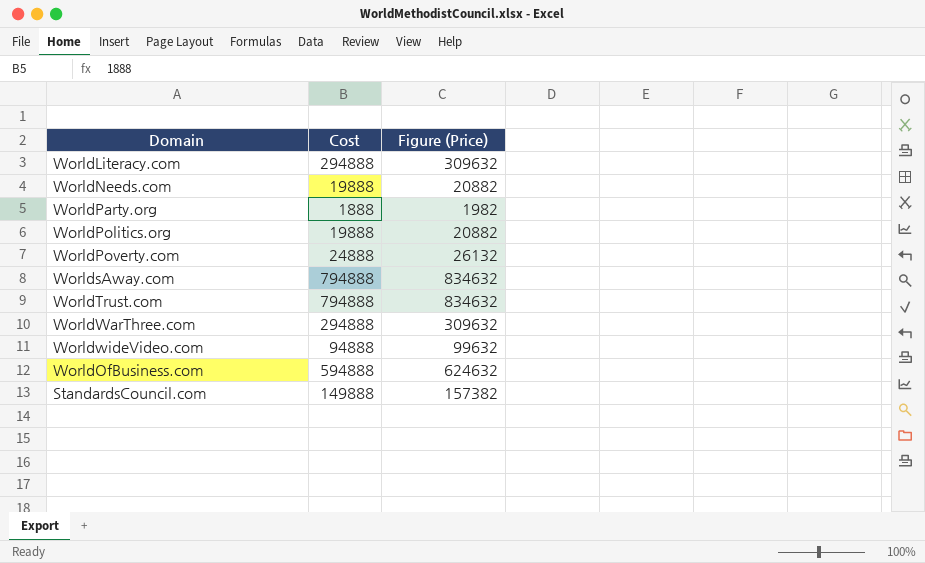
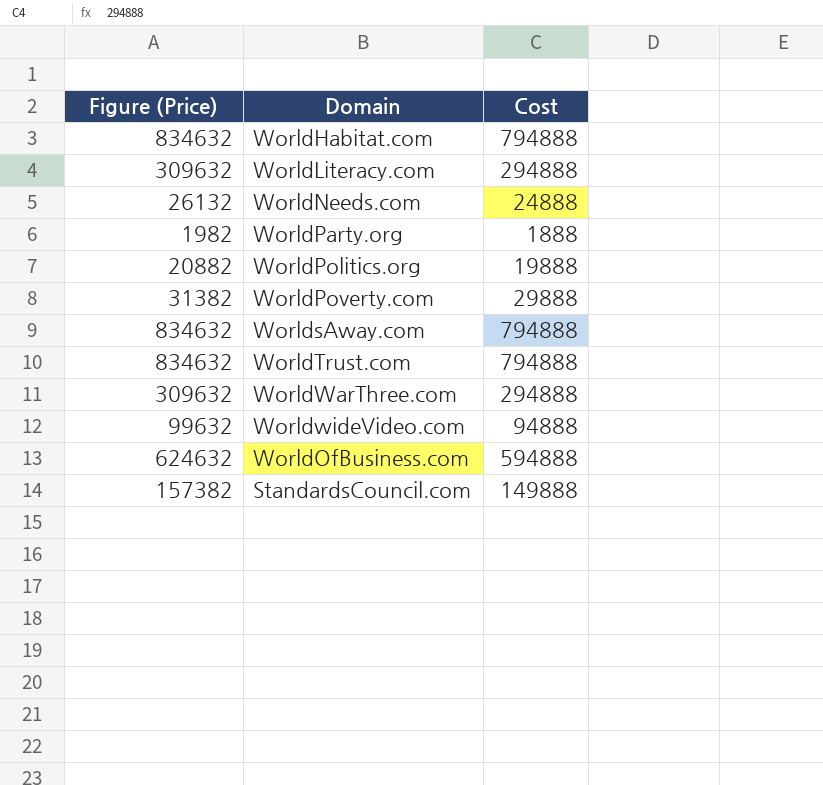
column Figure (Price) | position: 3 -> 1
row WorldHabitat.com: none -> 834632 | 794888
WorldNeeds.com | Figure (Price): 20882 -> 26132
WorldNeeds.com | Cost: 19888 -> 24888
WorldPoverty.com | Figure (Price): 26132 -> 31382
WorldPoverty.com | Cost: 24888 -> 29888

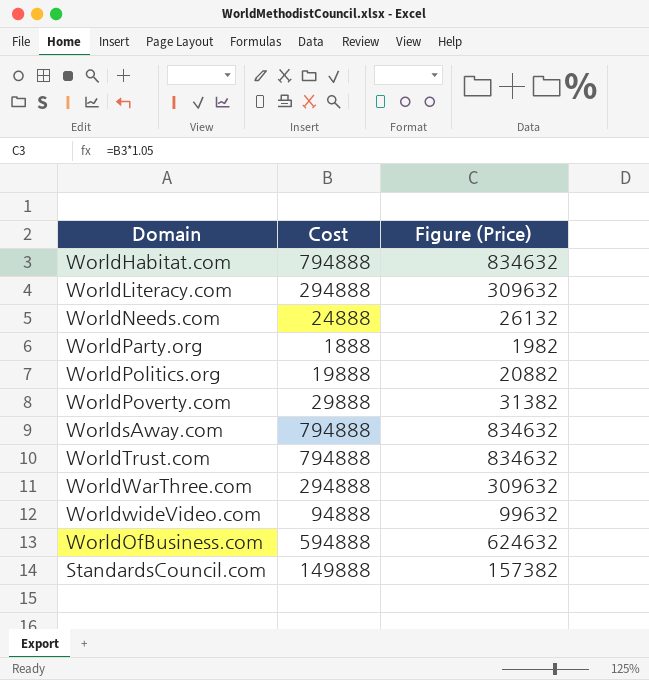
column Figure (Price) | position: 1 -> 3

